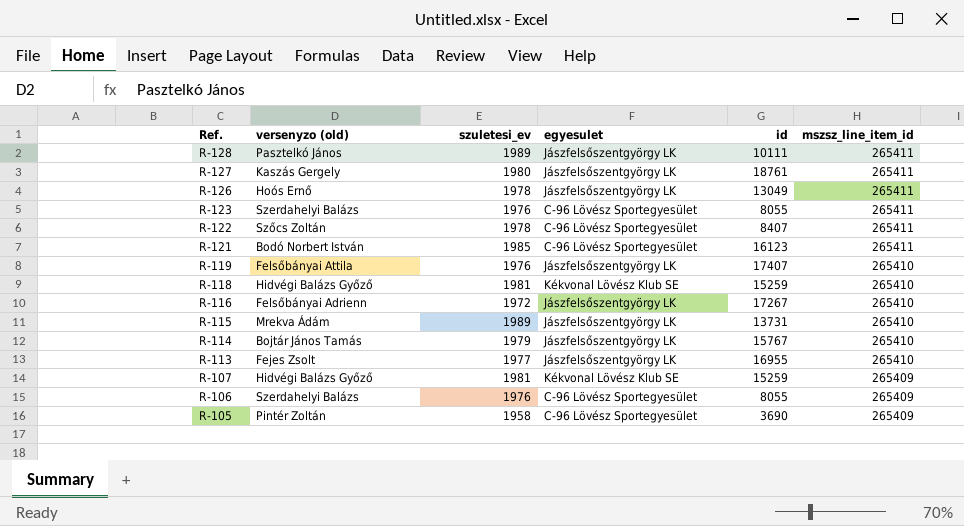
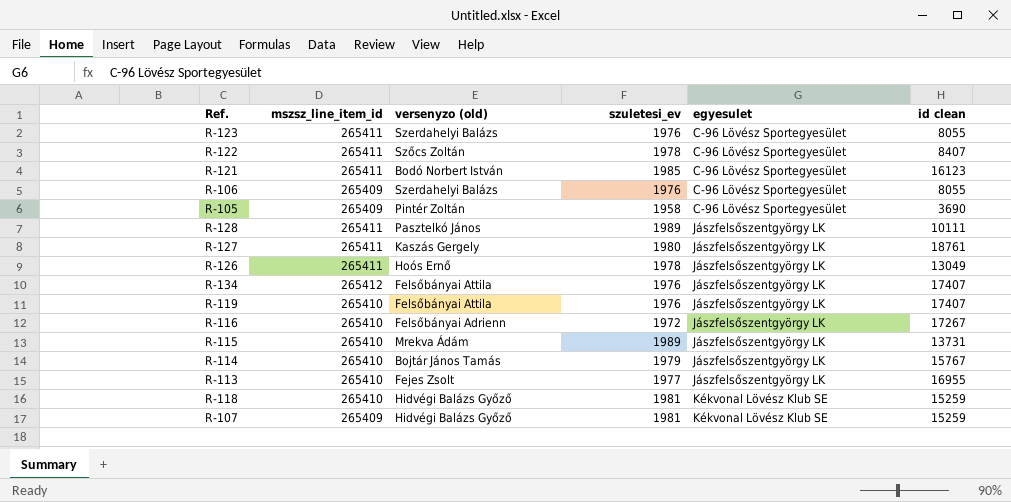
row order: Ref. descending -> egyesulet ascending
column mszsz_line_item_id | position: 6 -> 2
column name: id -> id clean
row R-134: none -> 265412 | Felsőbányai Attila | 1976 | Jászfelsőszentgyörgy LK | 17407

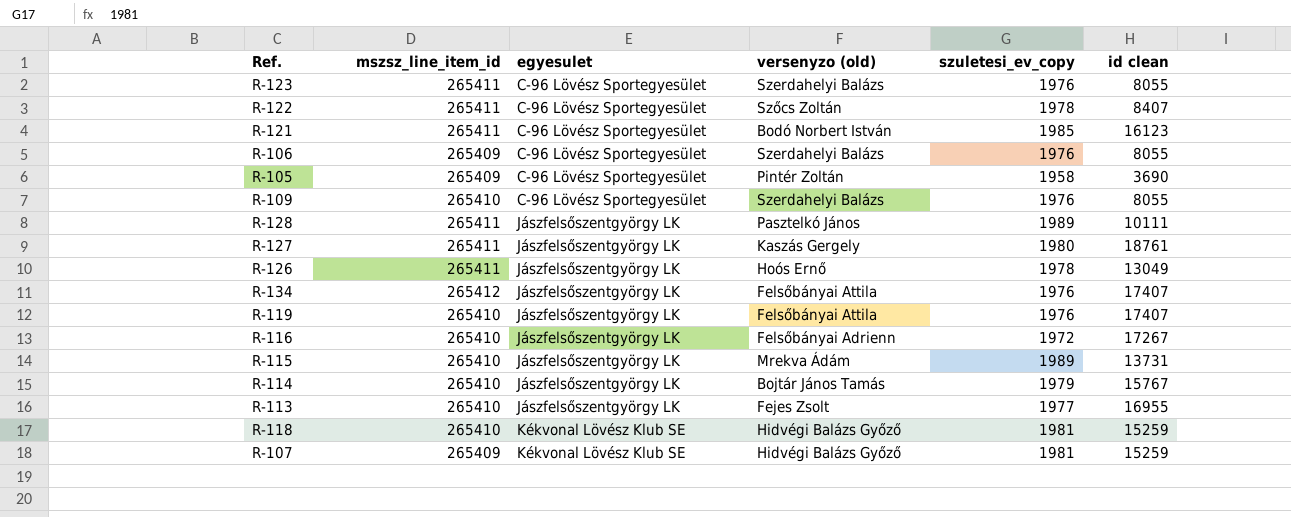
column egyesulet | position: 5 -> 3
column name: szuletesi_ev -> szuletesi_ev_copy
row R-109: none -> 265410 | C-96 Lövész Sportegyesület | Szerdahelyi Balázs | 1976 | 8055

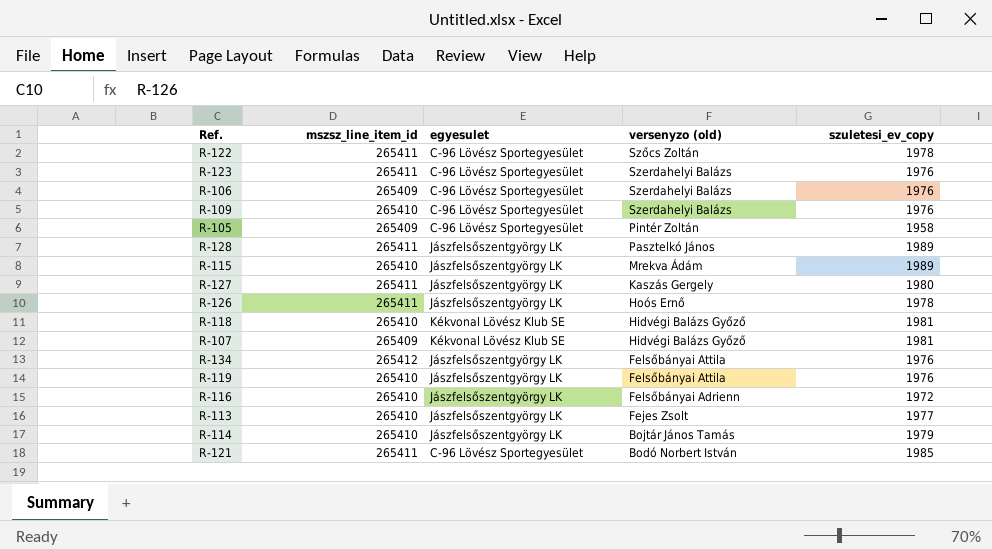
row order: egyesulet ascending -> versenyzo (old) descending
column id clean | position: 6 -> none

